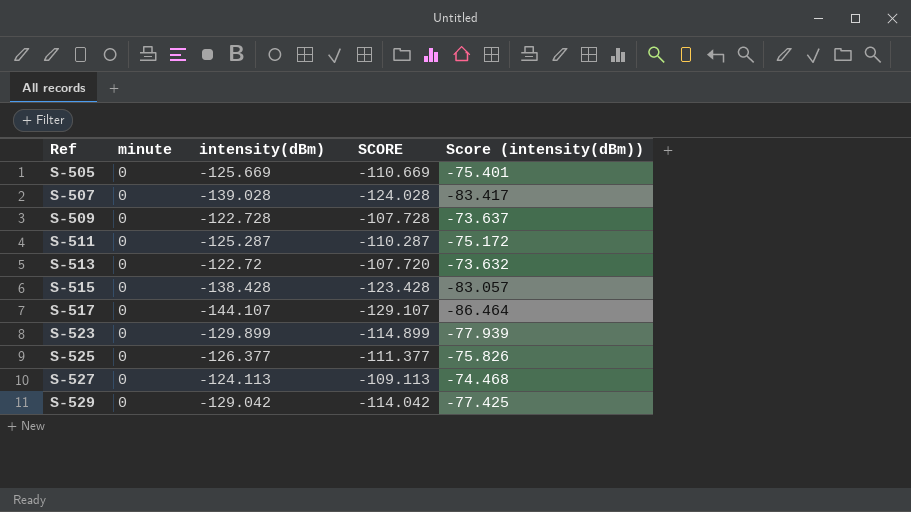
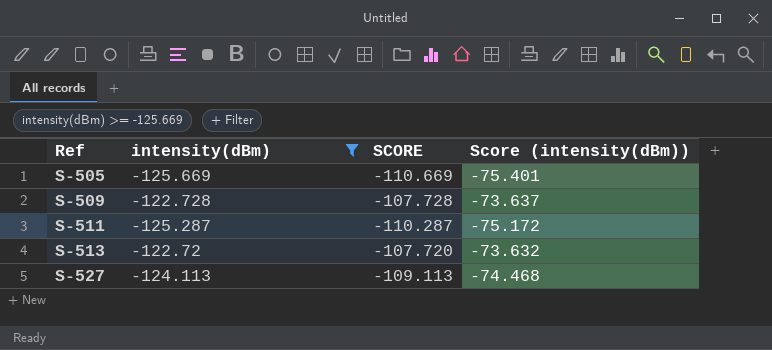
filter: none -> intensity(dBm) >= -125.669
column minute | position: 2 -> none

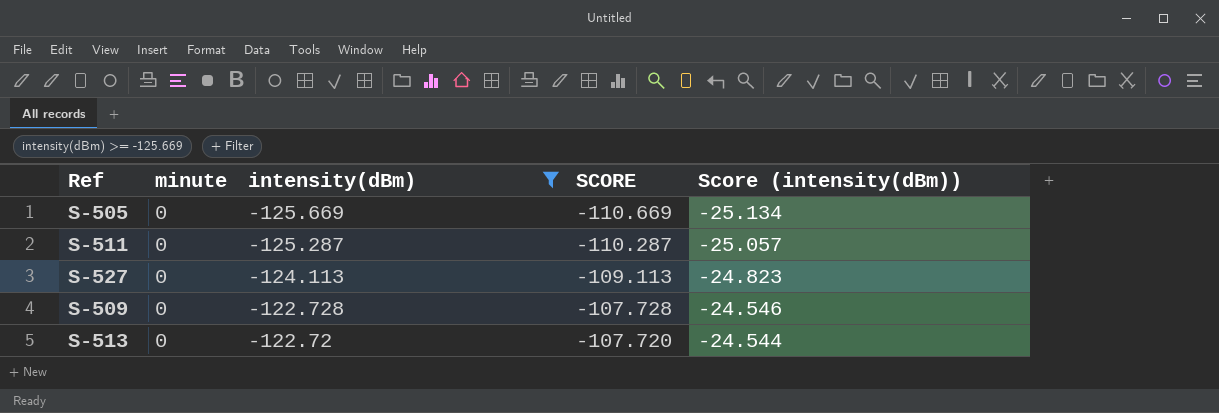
row order: Ref ascending -> intensity(dBm) ascending
column minute | position: none -> 2
column Score (intensity(dBm)) | formula: [intensity(dBm)] * 0.6 -> [intensity(dBm)] * 0.2

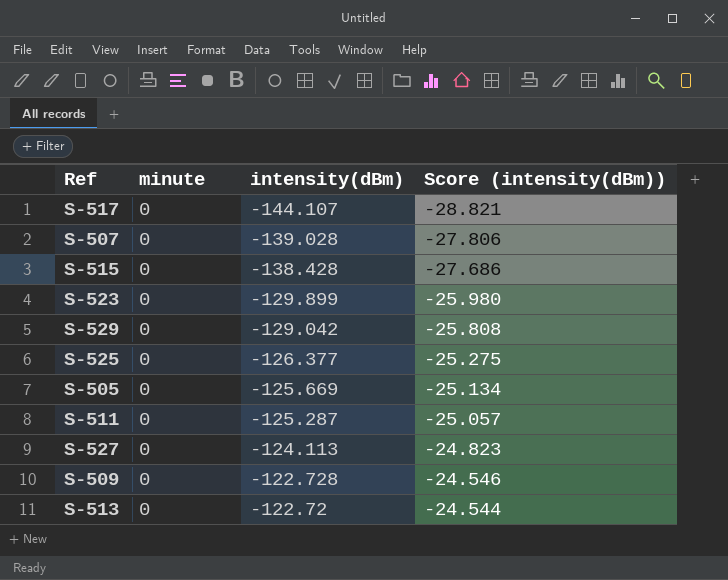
filter: intensity(dBm) >= -125.669 -> none
column SCORE | formula: [intensity(dBm)] + 15 -> none

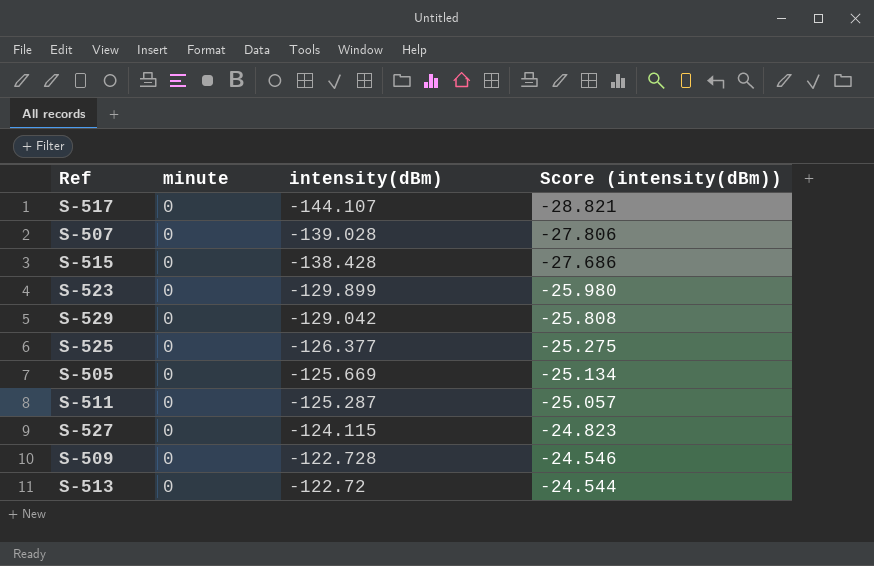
S-527 | intensity(dBm): -124.113 -> -124.115

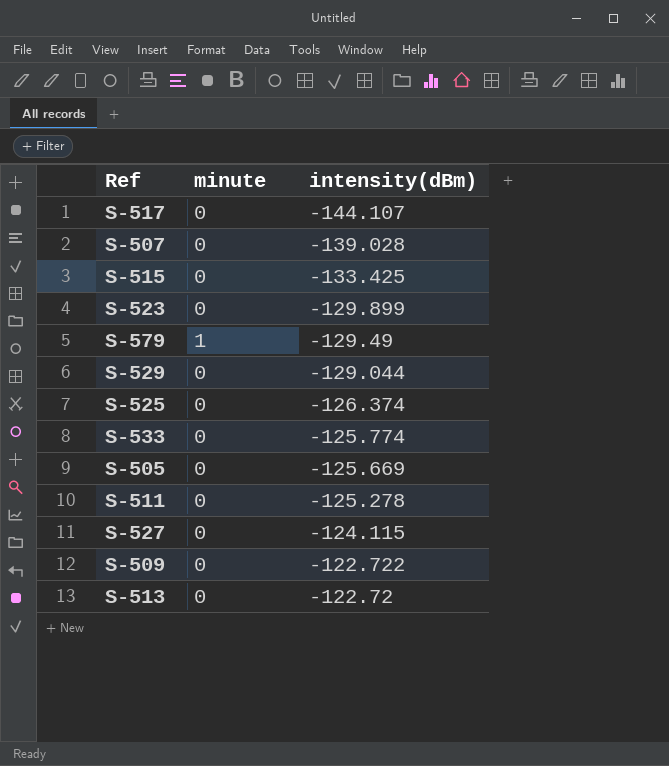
column Score (intensity(dBm)) | formula: [intensity(dBm)] * 0.2 -> none
S-515 | intensity(dBm): -138.428 -> -133.425
row S-579: none -> 1 | -129.49
S-529 | intensity(dBm): -129.042 -> -129.044
S-525 | intensity(dBm): -126.377 -> -126.374
row S-533: none -> 0 | -125.774
S-511 | intensity(dBm): -125.287 -> -125.278
S-509 | intensity(dBm): -122.728 -> -122.722

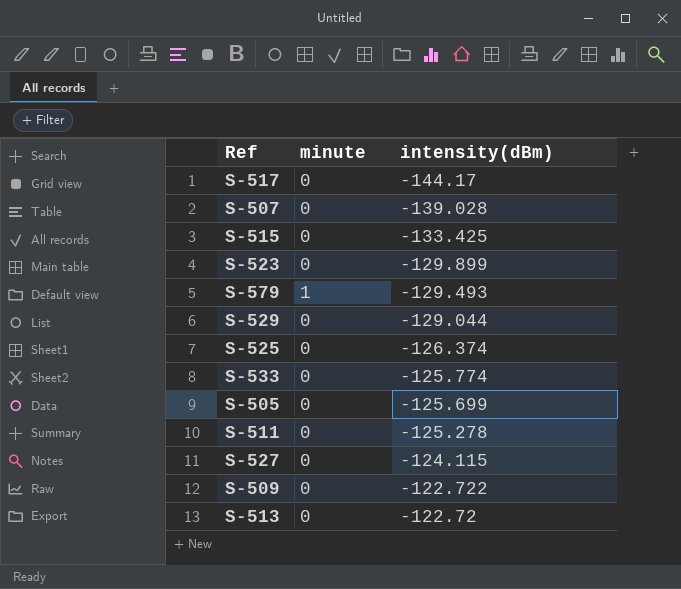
S-517 | intensity(dBm): -144.107 -> -144.17
S-579 | intensity(dBm): -129.49 -> -129.493
S-505 | intensity(dBm): -125.669 -> -125.699

